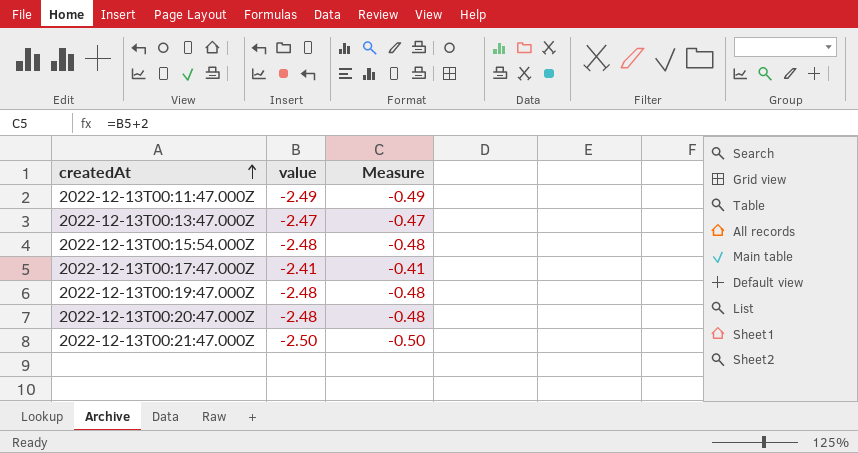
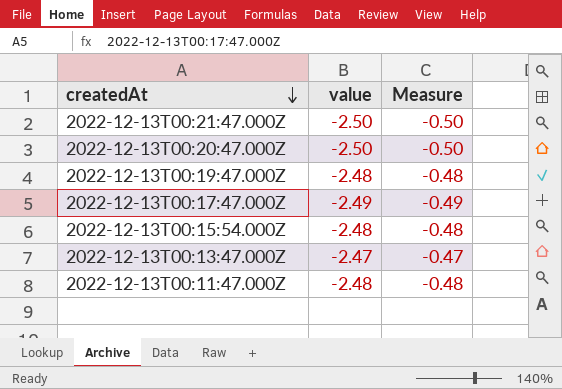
row order: createdAt ascending -> createdAt descending
2022-12-13T00:20:47.000Z | value: -2.48 -> -2.50
2022-12-13T00:20:47.000Z | Measure: -0.48 -> -0.50
2022-12-13T00:17:47.000Z | value: -2.41 -> -2.49
2022-12-13T00:17:47.000Z | Measure: -0.41 -> -0.49
2022-12-13T00:11:47.000Z | value: -2.49 -> -2.48
2022-12-13T00:11:47.000Z | Measure: -0.49 -> -0.48

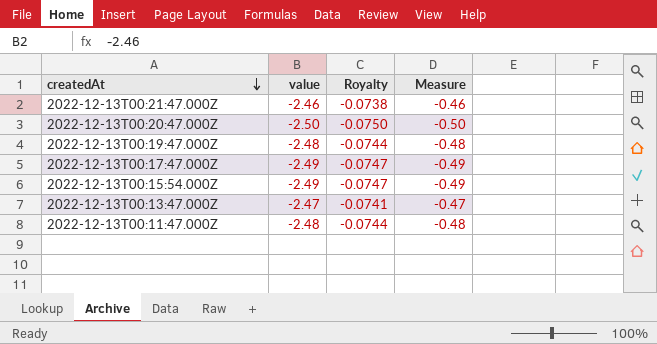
column Royalty | formula: none -> [value] * 0.03
2022-12-13T00:21:47.000Z | value: -2.50 -> -2.46
2022-12-13T00:21:47.000Z | Measure: -0.50 -> -0.46
2022-12-13T00:15:54.000Z | value: -2.48 -> -2.49
2022-12-13T00:15:54.000Z | Measure: -0.48 -> -0.49

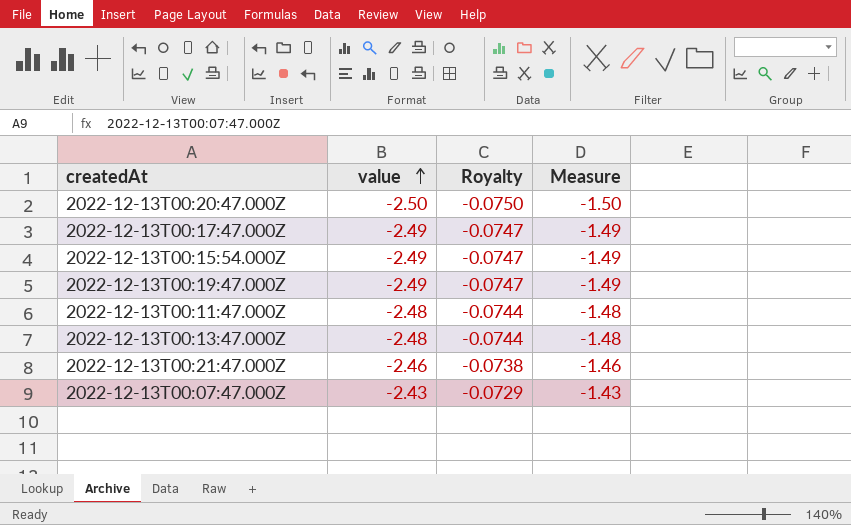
row order: createdAt descending -> value ascending
column Measure | formula: [value] + 2 -> [value] + 1
2022-12-13T00:19:47.000Z | value: -2.48 -> -2.49
2022-12-13T00:19:47.000Z | Royalty: -0.0744 -> -0.0747
2022-12-13T00:13:47.000Z | value: -2.47 -> -2.48
2022-12-13T00:13:47.000Z | Royalty: -0.0741 -> -0.0744
row 2022-12-13T00:07:47.000Z: none -> -2.43 | -0.0729 | -1.43

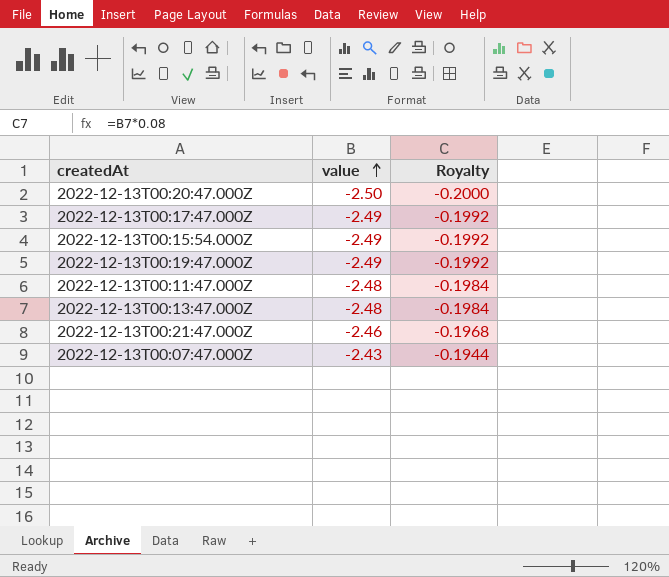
column Measure | formula: [value] + 1 -> none
column Royalty | formula: [value] * 0.03 -> [value] * 0.08

